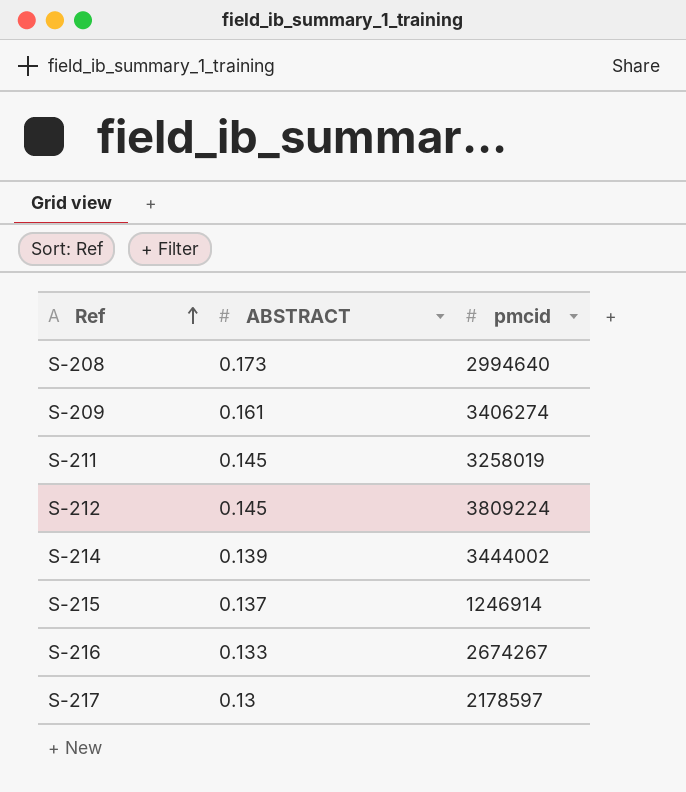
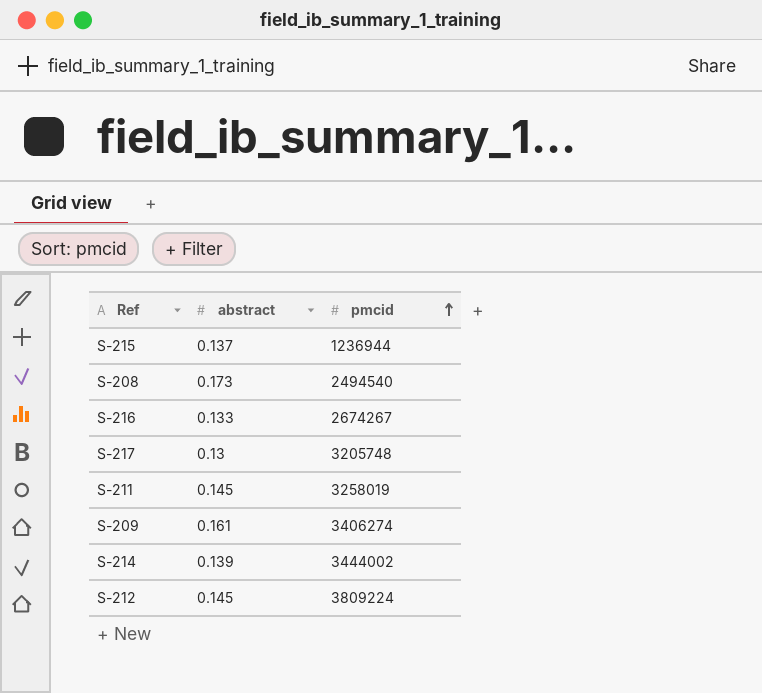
row order: Ref ascending -> pmcid ascending
column name: ABSTRACT -> abstract
S-215 | pmcid: 1246914 -> 1236944
S-208 | pmcid: 2994640 -> 2494540
S-217 | pmcid: 2178597 -> 3205748

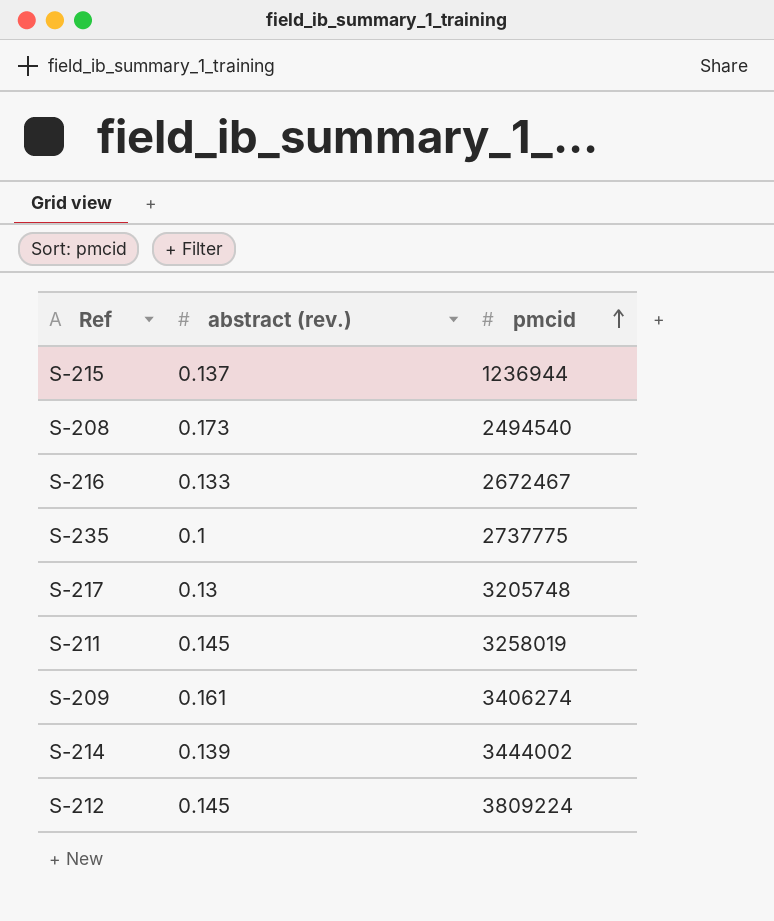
column name: abstract -> abstract (rev.)
S-216 | pmcid: 2674267 -> 2672467
row S-235: none -> 0.1 | 2737775

